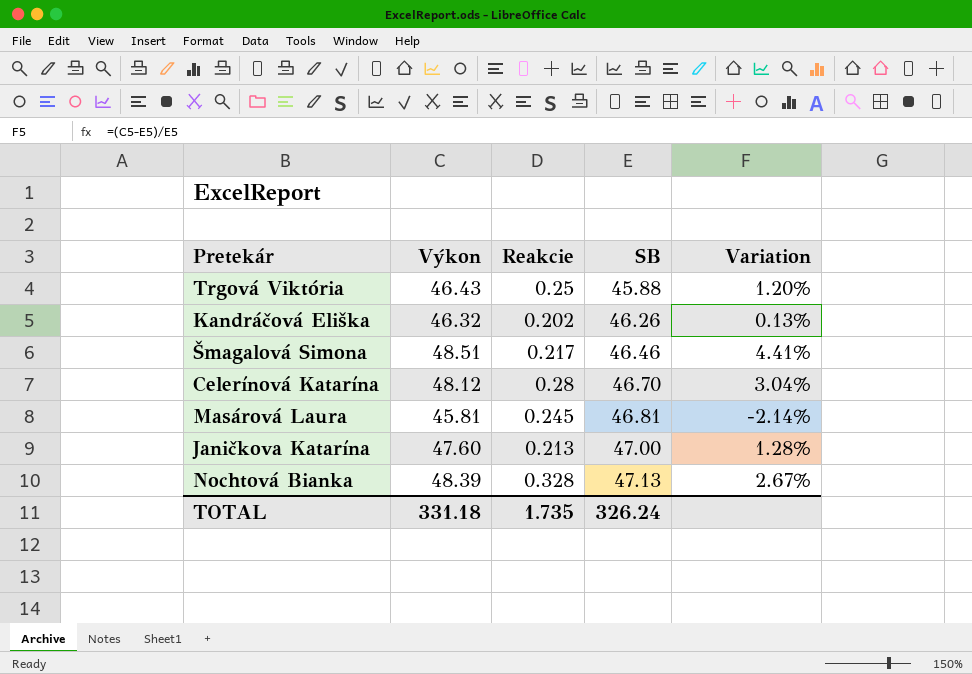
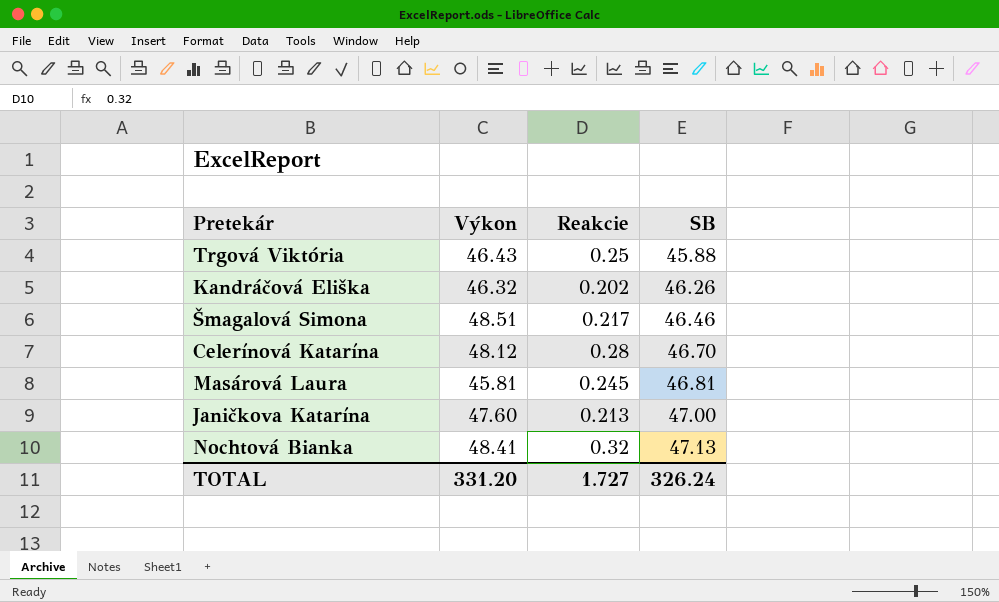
column Variation | formula: ([Výkon] - [SB]) / [SB] -> none
Nochtová Bianka | Výkon: 48.39 -> 48.41
Nochtová Bianka | Reakcie: 0.328 -> 0.32
TOTAL | Výkon: 331.18 -> 331.20
TOTAL | Reakcie: 1.735 -> 1.727

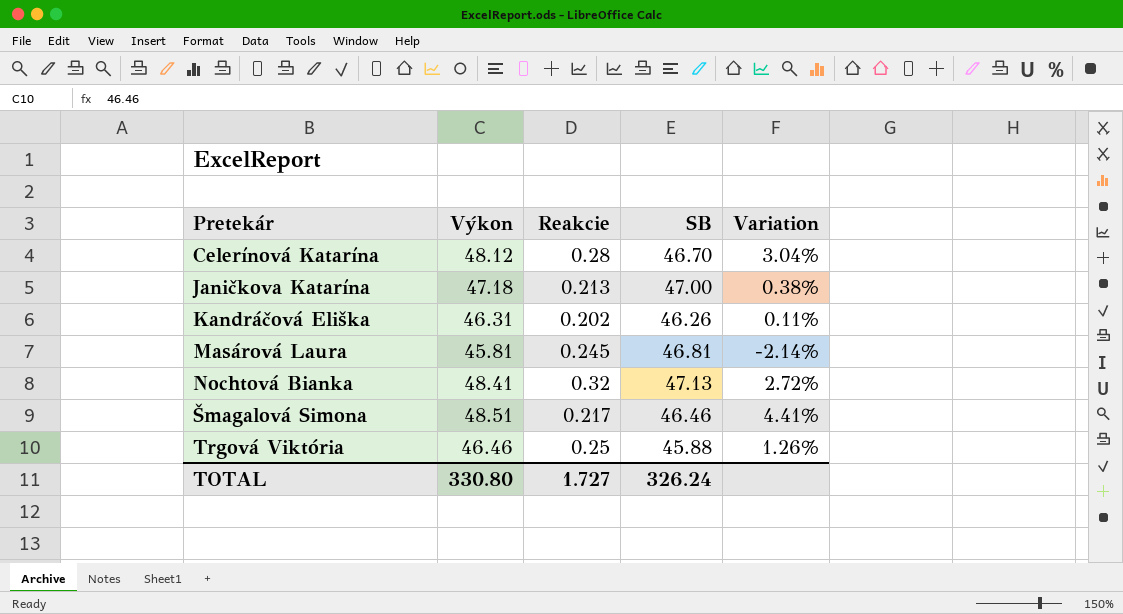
row order: SB ascending -> Pretekár ascending
column Variation | formula: none -> ([Výkon] - [SB]) / [SB]
Janičkova Katarína | Výkon: 47.60 -> 47.18
Kandráčová Eliška | Výkon: 46.32 -> 46.31
Trgová Viktória | Výkon: 46.43 -> 46.46
TOTAL | Výkon: 331.20 -> 330.80

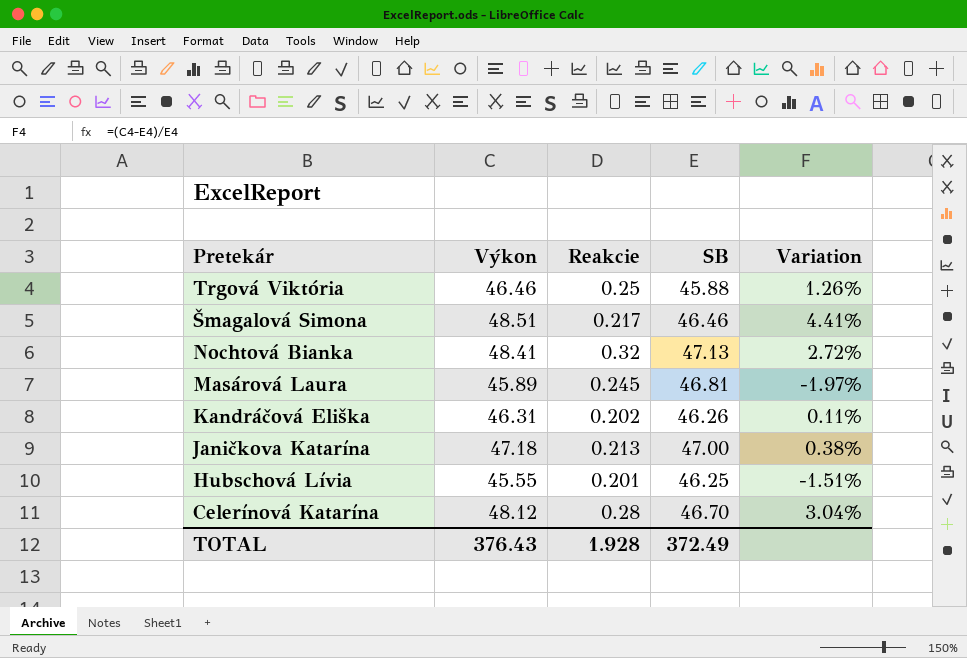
row order: Pretekár ascending -> Pretekár descending
Masárová Laura | Výkon: 45.81 -> 45.89
Masárová Laura | Variation: -2.14% -> -1.97%
row Hubschová Lívia: none -> 45.55 | 0.201 | 46.25 | -1.51%
TOTAL | Výkon: 330.80 -> 376.43
TOTAL | Reakcie: 1.727 -> 1.928
TOTAL | SB: 326.24 -> 372.49

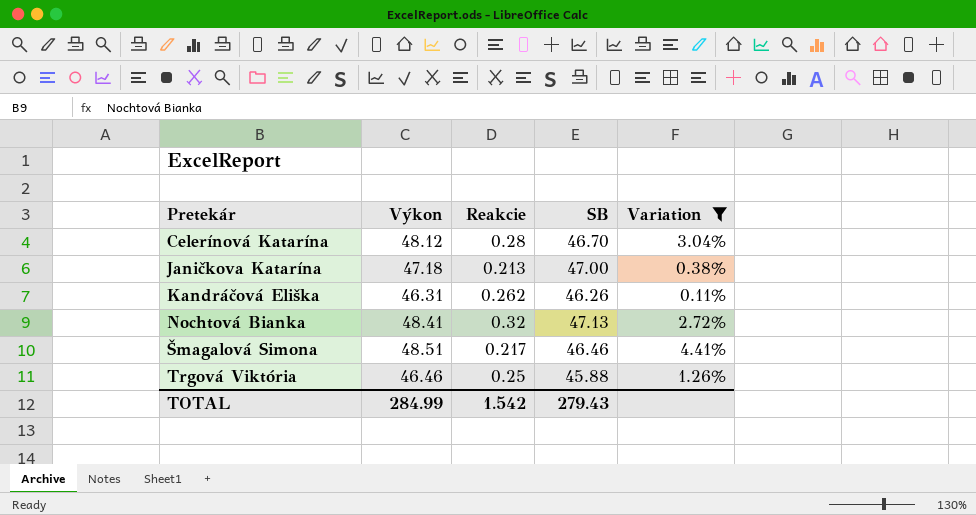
filter: none -> Variation >= 0.11%
row order: Pretekár descending -> Pretekár ascending
Kandráčová Eliška | Reakcie: 0.202 -> 0.262
TOTAL | Výkon: 376.43 -> 284.99
TOTAL | Reakcie: 1.928 -> 1.542
TOTAL | SB: 372.49 -> 279.43

